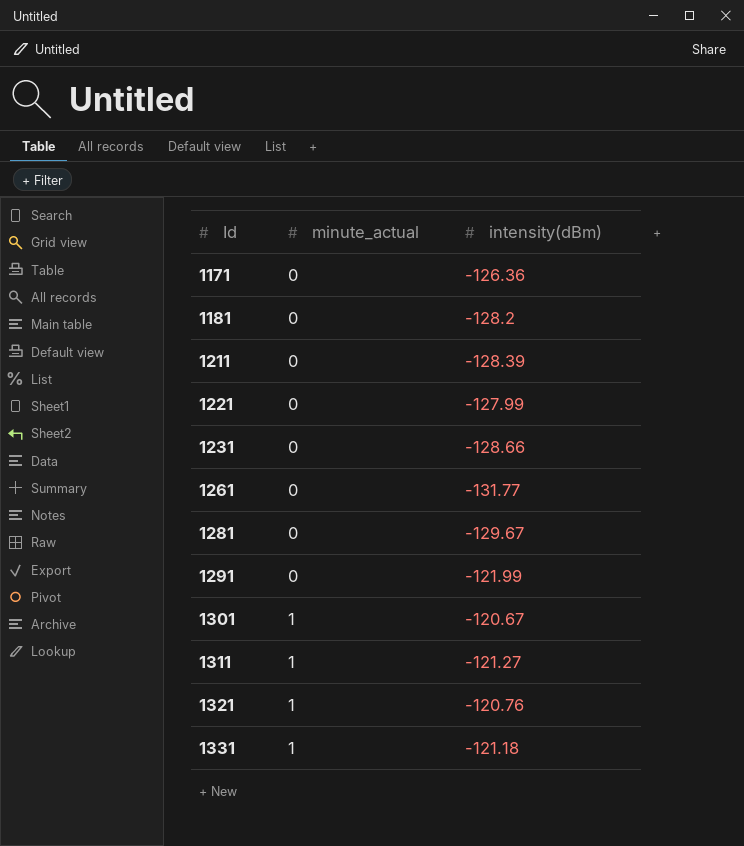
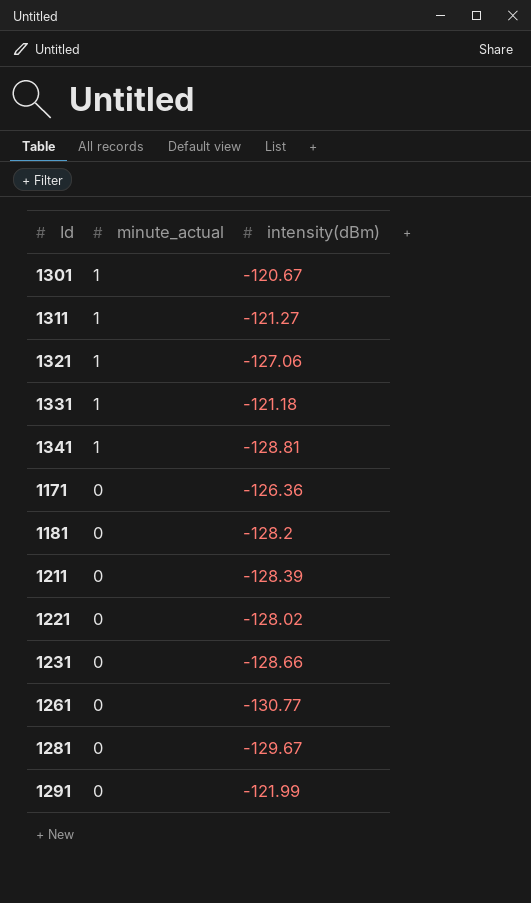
row order: Id ascending -> minute_actual descending
1321 | intensity(dBm): -120.76 -> -127.06
row 1341: none -> 1 | -128.81
1221 | intensity(dBm): -127.99 -> -128.02
1261 | intensity(dBm): -131.77 -> -130.77

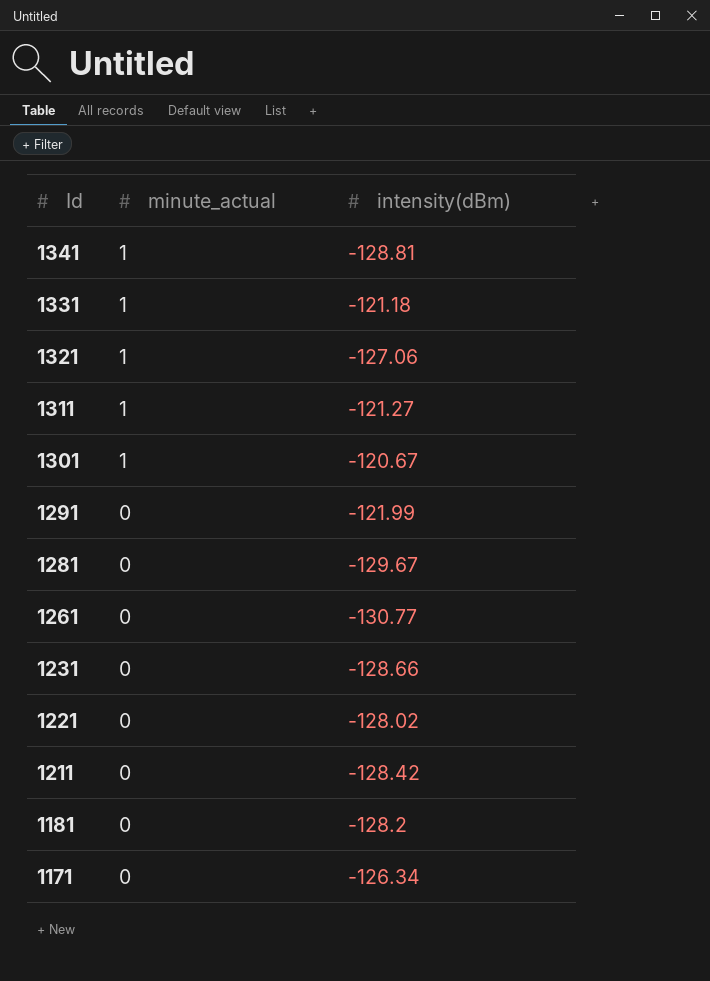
row order: minute_actual descending -> Id descending
1211 | intensity(dBm): -128.39 -> -128.42
1171 | intensity(dBm): -126.36 -> -126.34

